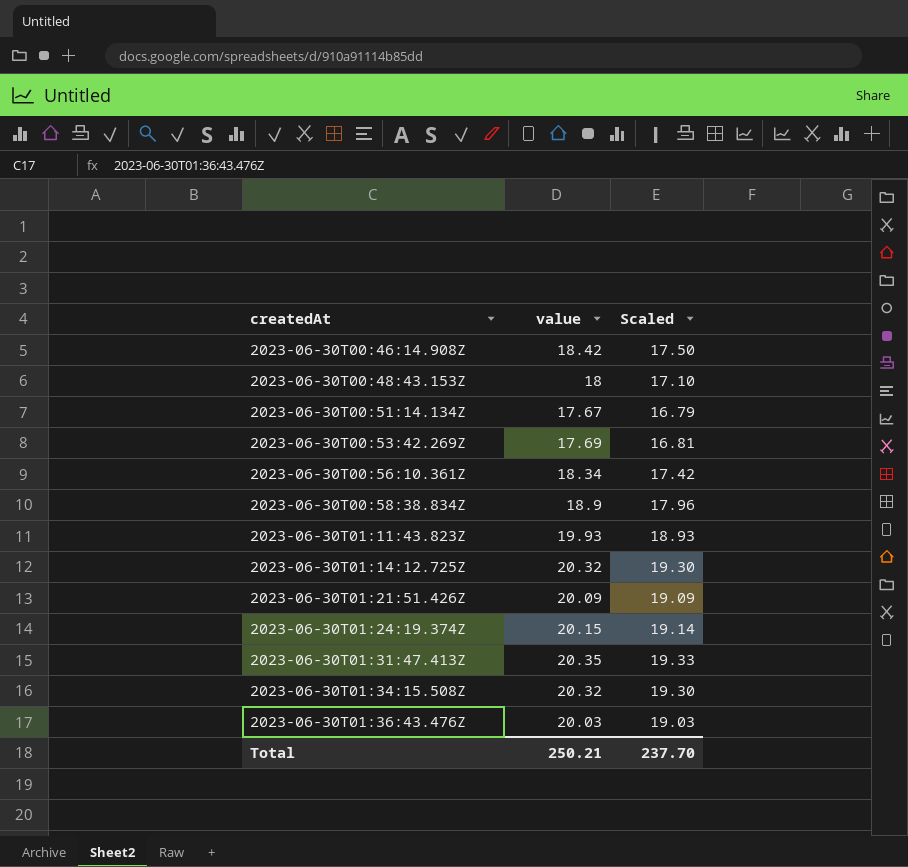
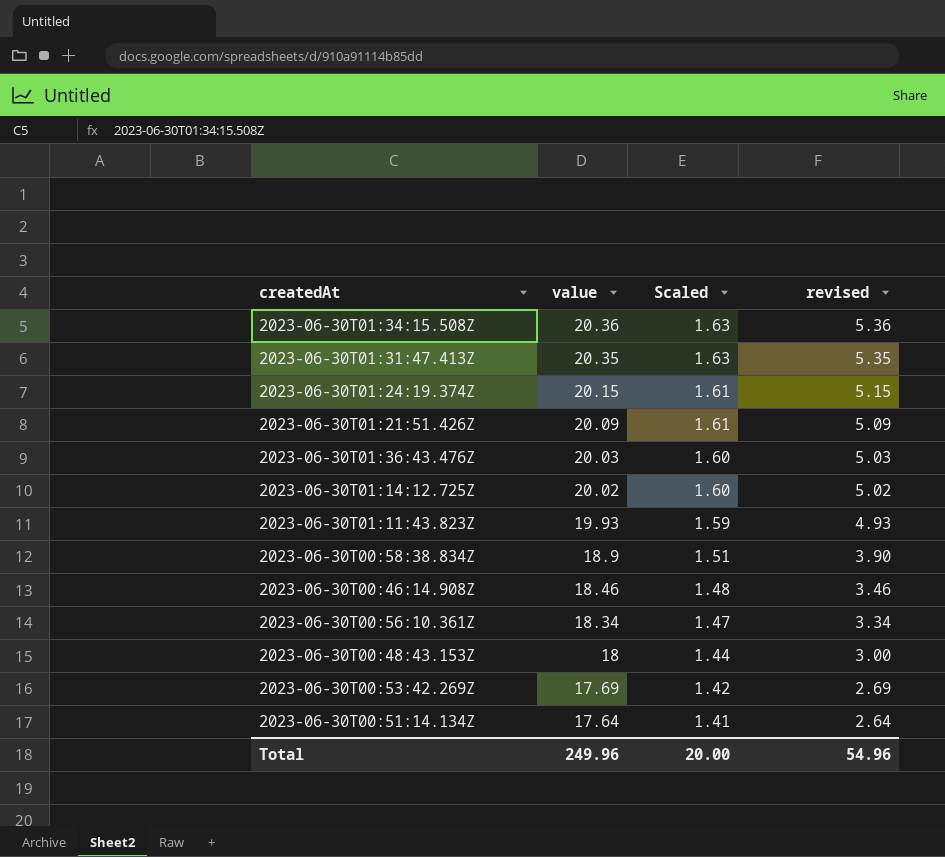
row order: createdAt ascending -> value descending
column Scaled | formula: [value] * 0.95 -> [value] * 0.08
column revised | formula: none -> [value] - 15
2023-06-30T01:34:15.508Z | value: 20.32 -> 20.36
2023-06-30T01:14:12.725Z | value: 20.32 -> 20.02
2023-06-30T00:46:14.908Z | value: 18.42 -> 18.46
2023-06-30T00:51:14.134Z | value: 17.67 -> 17.64
Total | value: 250.21 -> 249.96
Total | Scaled: 237.70 -> 20.00

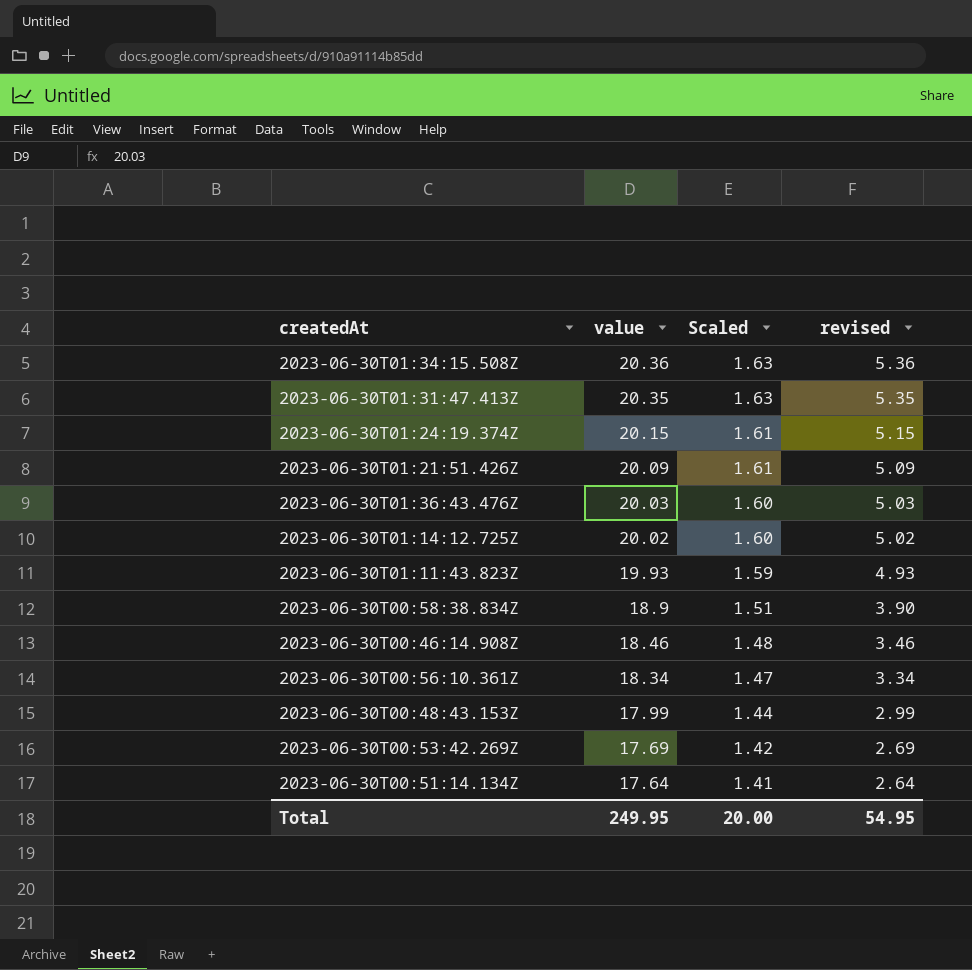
2023-06-30T00:48:43.153Z | value: 18 -> 17.99
2023-06-30T00:48:43.153Z | revised: 3.00 -> 2.99
Total | value: 249.96 -> 249.95
Total | revised: 54.96 -> 54.95

